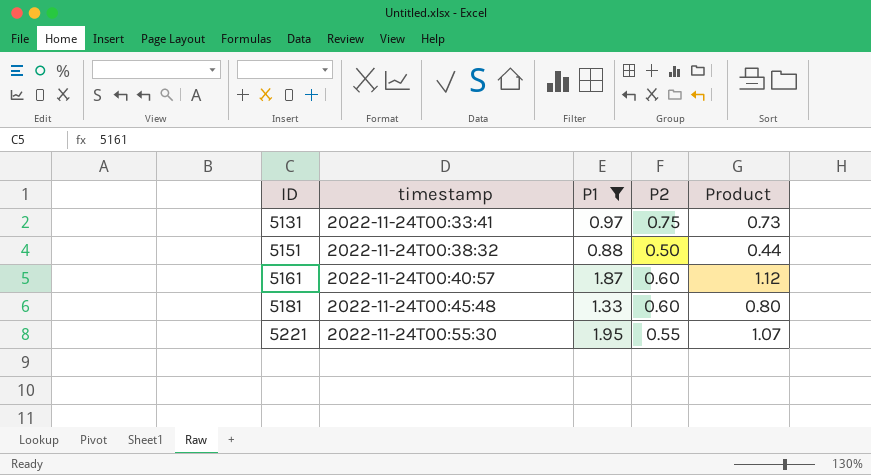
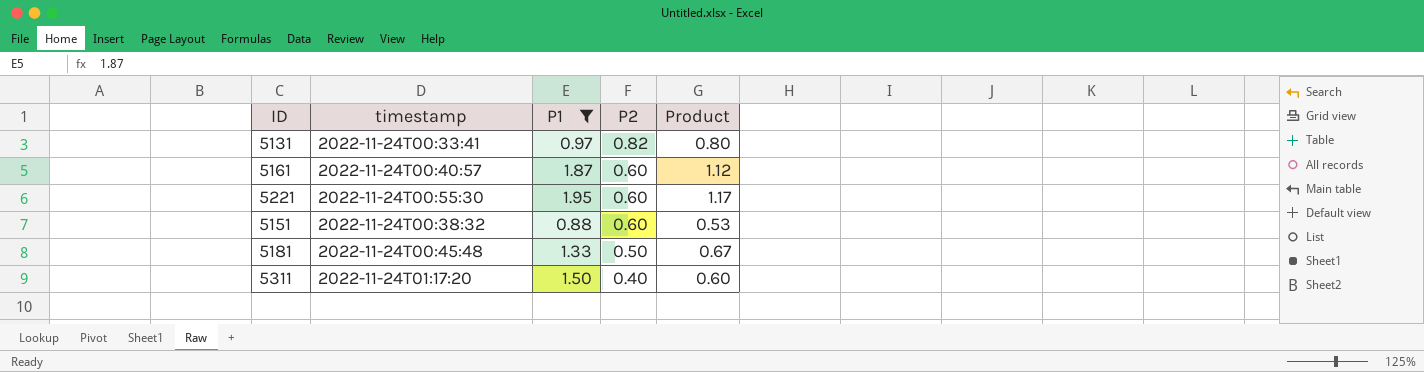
row order: ID ascending -> P2 descending
5131 | P2: 0.75 -> 0.82
5131 | Product: 0.73 -> 0.80
5221 | P2: 0.55 -> 0.60
5221 | Product: 1.07 -> 1.17
5151 | P2: 0.50 -> 0.60
5151 | Product: 0.44 -> 0.53
5181 | P2: 0.60 -> 0.50
5181 | Product: 0.80 -> 0.67
row 5311: none -> 2022-11-24T01:17:20 | 1.50 | 0.40 | 0.60

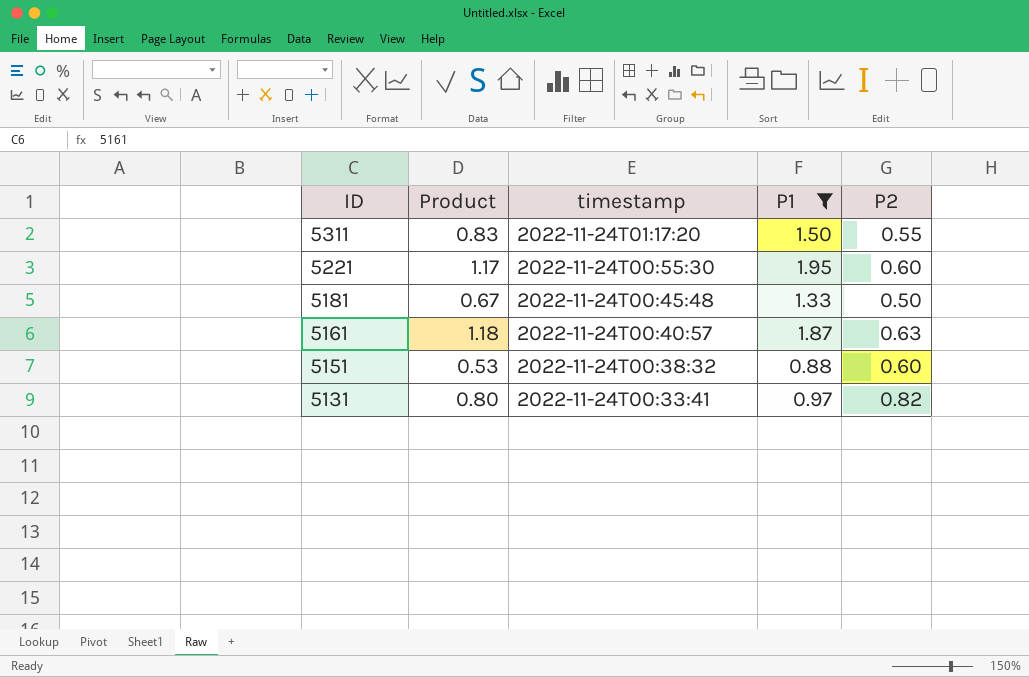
row order: P2 descending -> ID descending
column Product | position: 5 -> 2
5311 | Product: 0.60 -> 0.83
5311 | P2: 0.40 -> 0.55
5161 | Product: 1.12 -> 1.18
5161 | P2: 0.60 -> 0.63

